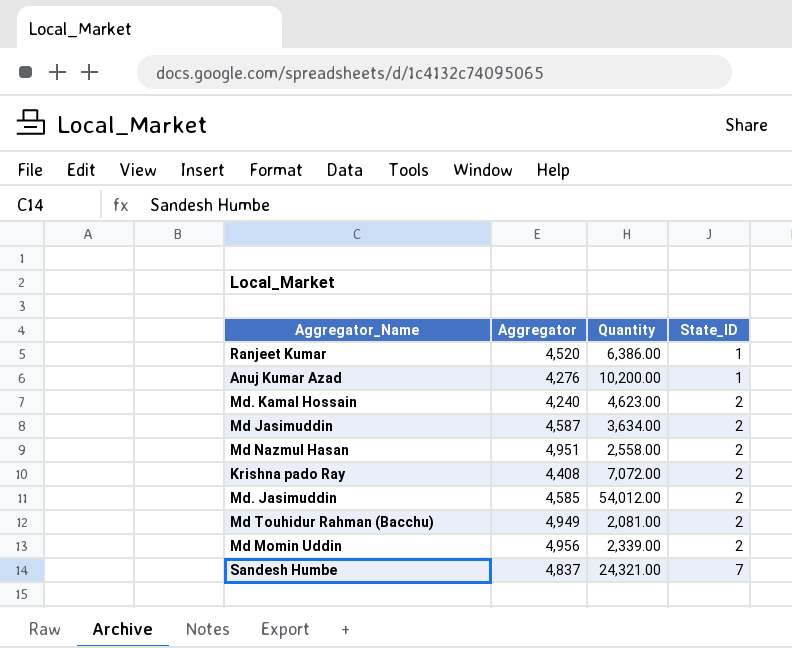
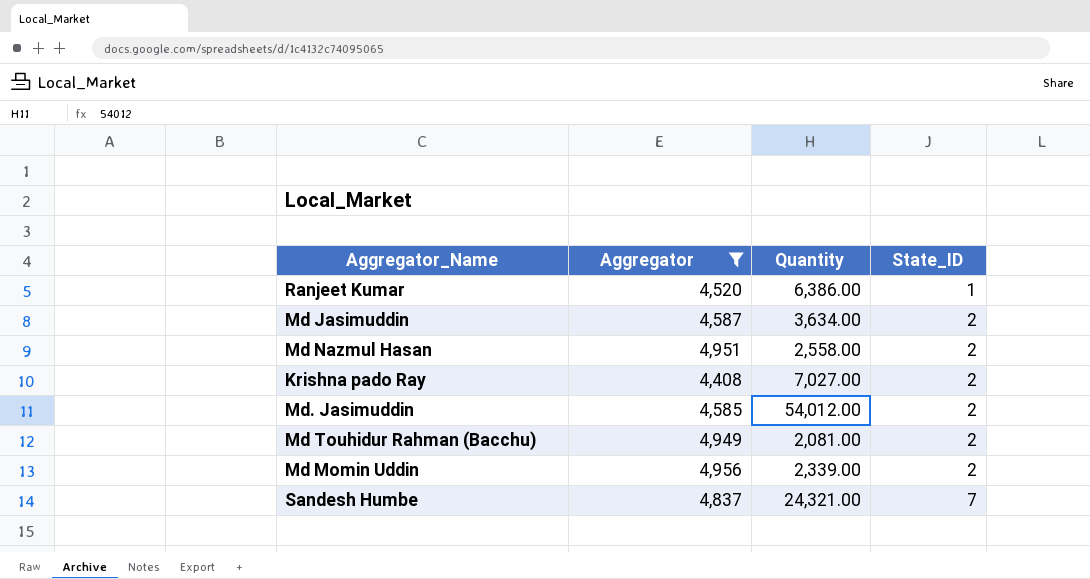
filter: none -> Aggregator >= 4,408
Krishna pado Ray | Quantity: 7,072.00 -> 7,027.00

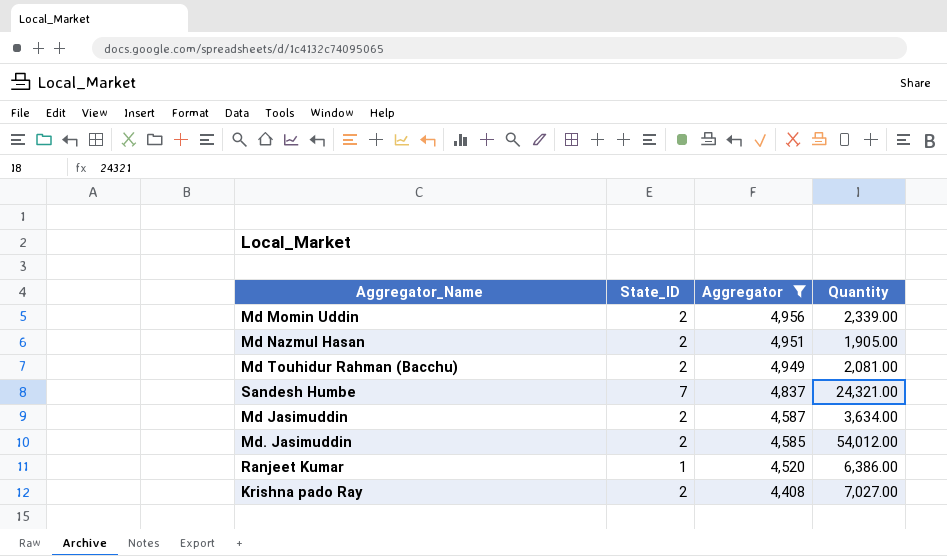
row order: State_ID ascending -> Aggregator descending
column State_ID | position: 4 -> 2
Md Nazmul Hasan | Quantity: 2,558.00 -> 1,905.00

